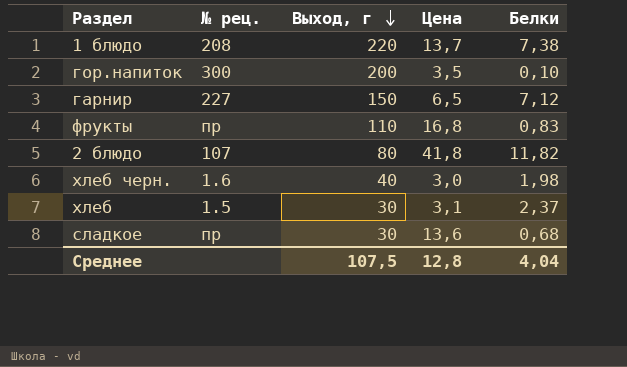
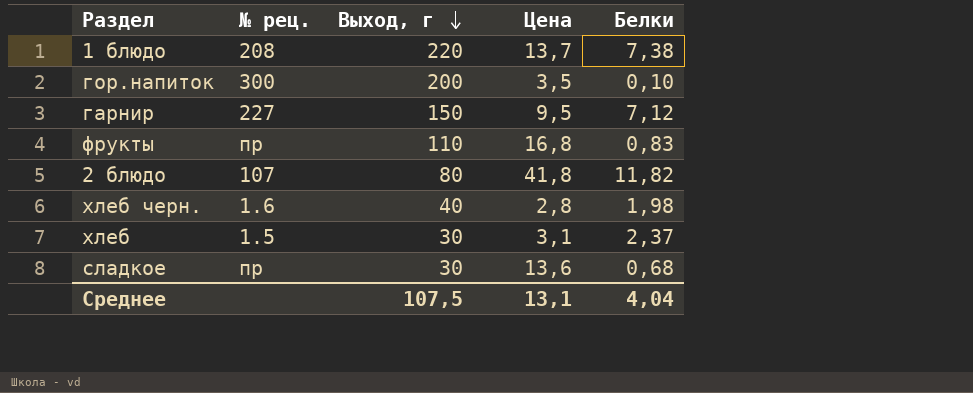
гарнир | Цена: 6,5 -> 9,5
хлеб черн. | Цена: 3,0 -> 2,8
Среднее | Цена: 12,8 -> 13,1

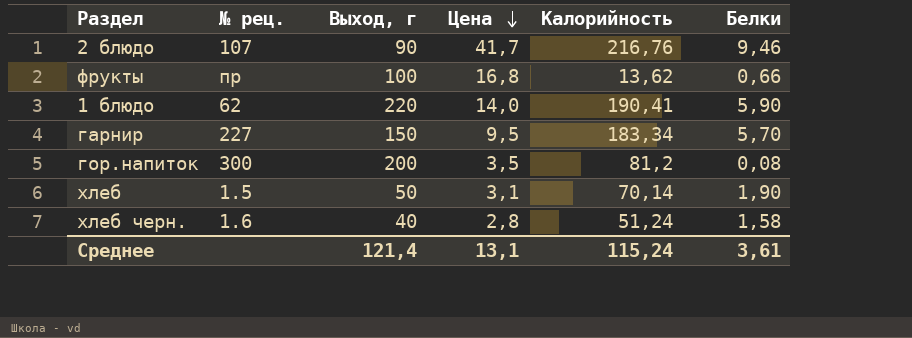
row order: Выход, г descending -> Цена descending
column Калорийность | position: none -> 5
row сладкое: пр | 30 | 13,6 | 0,68 -> none
2 блюдо | Выход, г: 80 -> 90
2 блюдо | Цена: 41,8 -> 41,7
2 блюдо | Белки: 11,82 -> 9,46
фрукты | Выход, г: 110 -> 100
фрукты | Белки: 0,83 -> 0,66
1 блюдо | № рец.: 208 -> 62
1 блюдо | Цена: 13,7 -> 14,0
1 блюдо | Белки: 7,38 -> 5,90
гарнир | Белки: 7,12 -> 5,70
гор.напиток | Белки: 0,10 -> 0,08
хлеб | Выход, г: 30 -> 50
хлеб | Белки: 2,37 -> 1,90
хлеб черн. | Белки: 1,98 -> 1,58
Среднее | Выход, г: 107,5 -> 121,4
Среднее | Белки: 4,04 -> 3,61

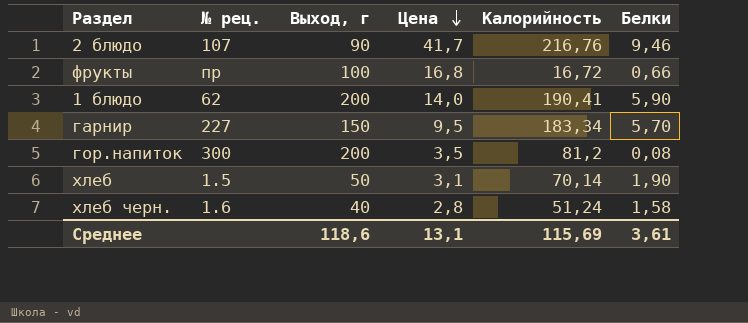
фрукты | Калорийность: 13,62 -> 16,72
1 блюдо | Выход, г: 220 -> 200
Среднее | Выход, г: 121,4 -> 118,6
Среднее | Калорийность: 115,24 -> 115,69

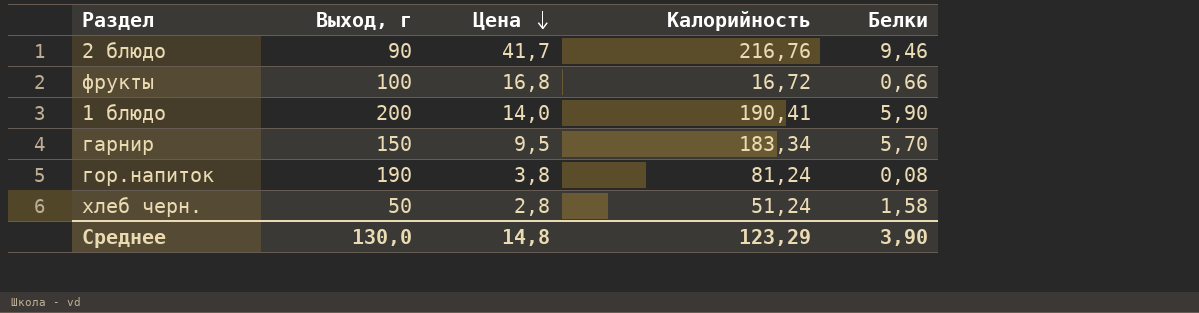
column № рец. | position: 2 -> none
row хлеб: 1.5 | 50 | 3,1 | 70,14 | 1,90 -> none
гор.напиток | Выход, г: 200 -> 190
гор.напиток | Цена: 3,5 -> 3,8
гор.напиток | Калорийность: 81,2 -> 81,24
хлеб черн. | Выход, г: 40 -> 50
Среднее | Выход, г: 118,6 -> 130,0
Среднее | Цена: 13,1 -> 14,8
Среднее | Калорийность: 115,69 -> 123,29
Среднее | Белки: 3,61 -> 3,90

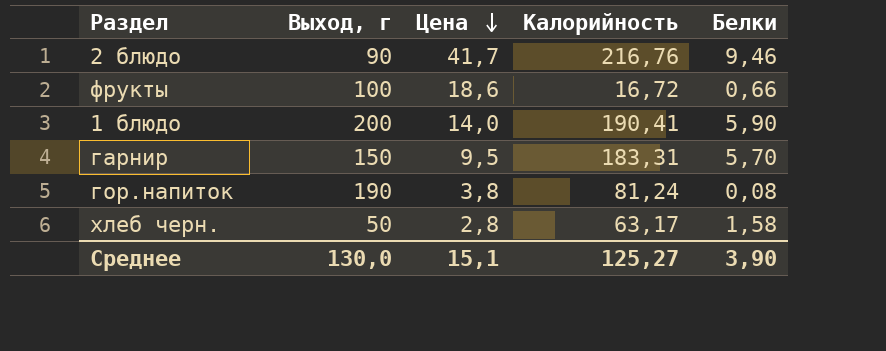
фрукты | Цена: 16,8 -> 18,6
гарнир | Калорийность: 183,34 -> 183,31
хлеб черн. | Калорийность: 51,24 -> 63,17
Среднее | Цена: 14,8 -> 15,1
Среднее | Калорийность: 123,29 -> 125,27

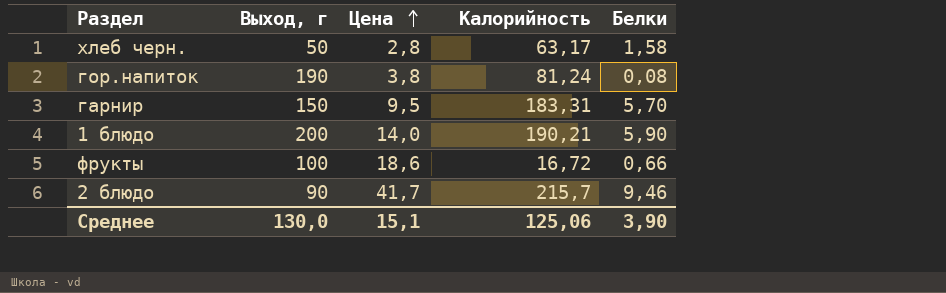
row order: Цена descending -> Цена ascending
1 блюдо | Калорийность: 190,41 -> 190,21
2 блюдо | Калорийность: 216,76 -> 215,7
Среднее | Калорийность: 125,27 -> 125,06

